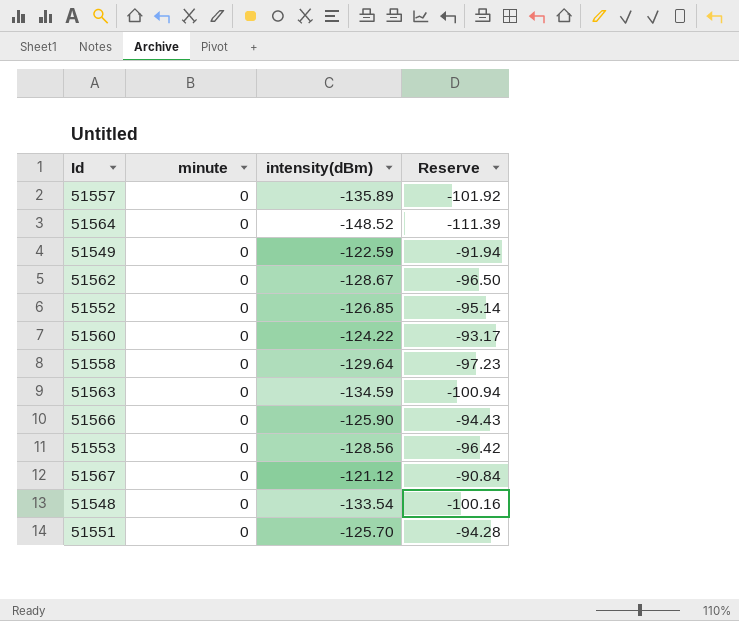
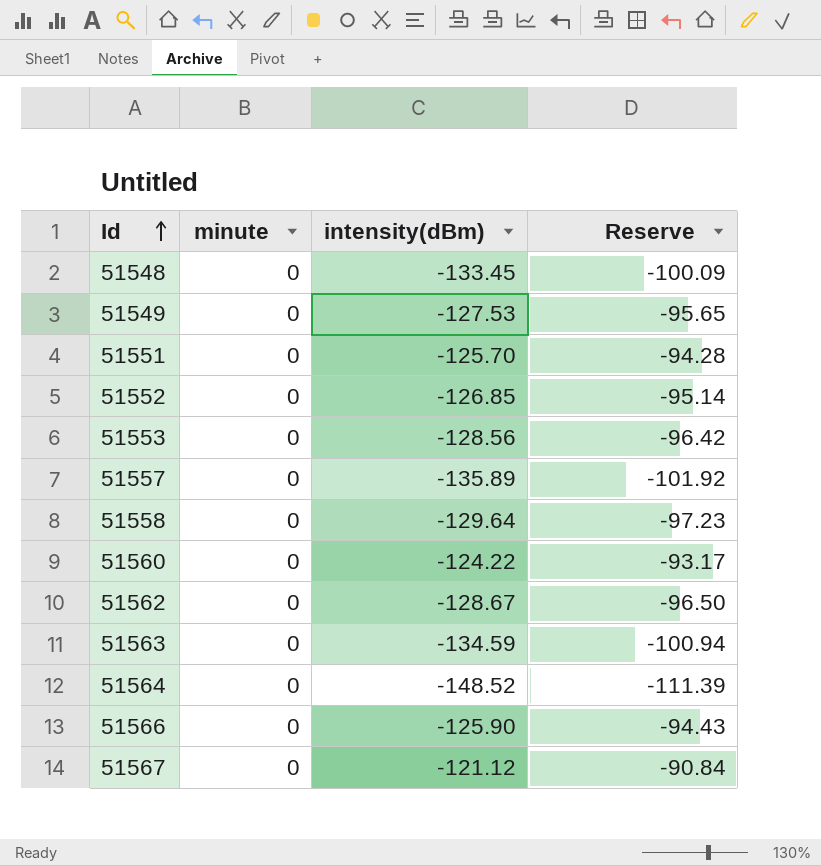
row order: none -> Id ascending
51548 | intensity(dBm): -133.54 -> -133.45
51548 | Reserve: -100.16 -> -100.09
51549 | intensity(dBm): -122.59 -> -127.53
51549 | Reserve: -91.94 -> -95.65

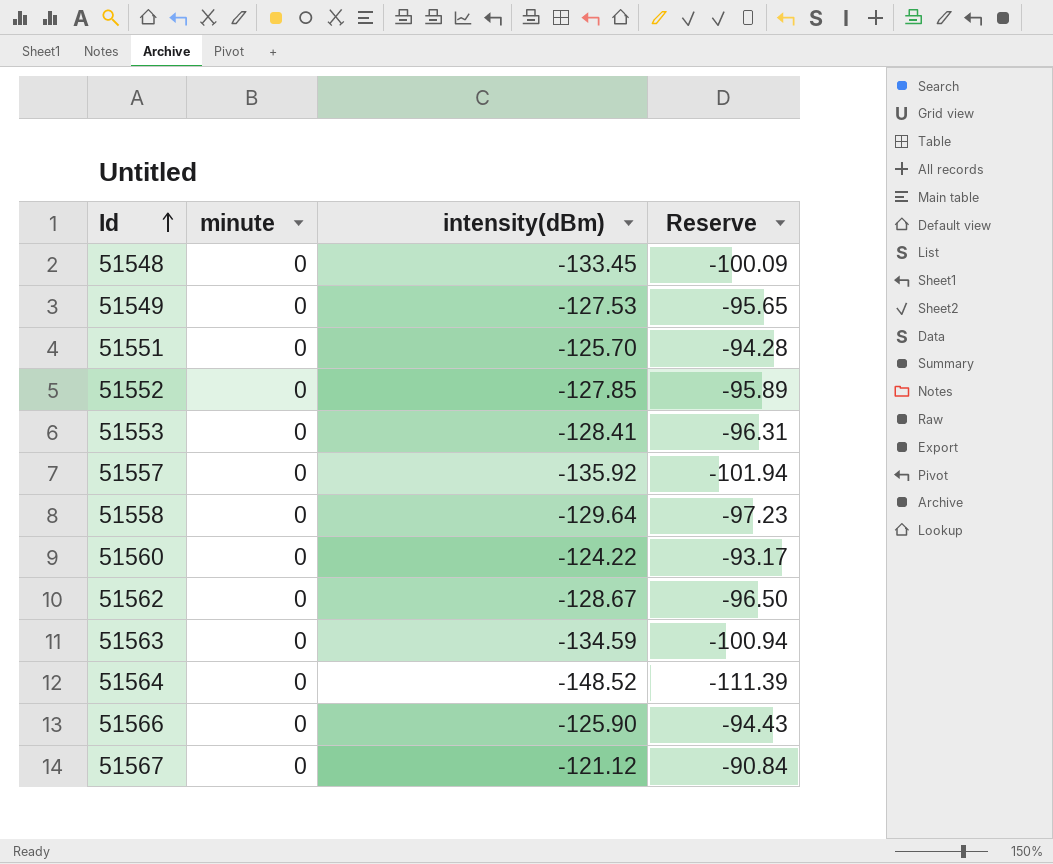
51552 | intensity(dBm): -126.85 -> -127.85
51552 | Reserve: -95.14 -> -95.89
51553 | intensity(dBm): -128.56 -> -128.41
51553 | Reserve: -96.42 -> -96.31
51557 | intensity(dBm): -135.89 -> -135.92
51557 | Reserve: -101.92 -> -101.94

